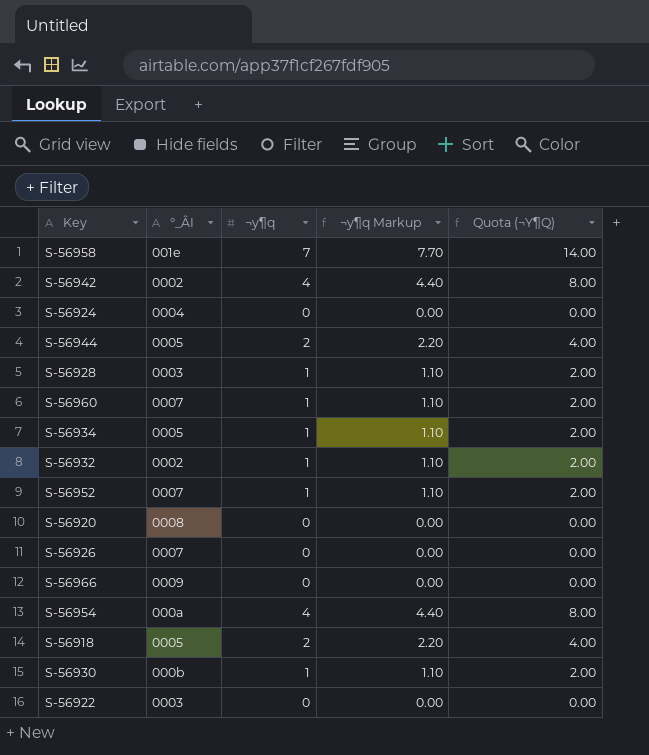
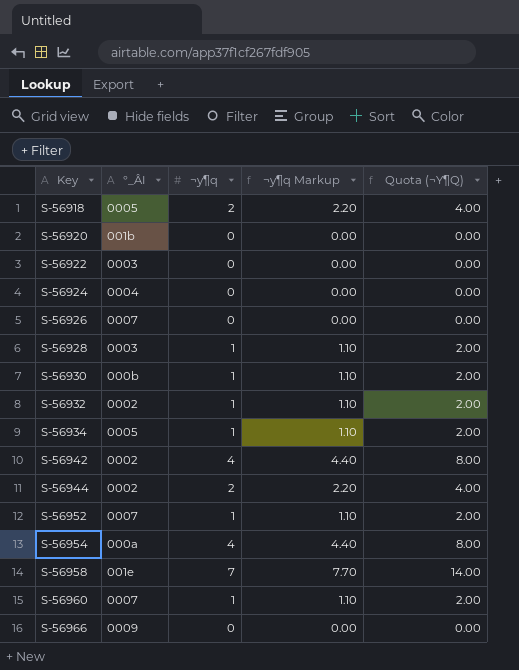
row order: none -> Key ascending
S-56920 | °_ÂI: 0008 -> 001b
S-56944 | °_ÂI: 0005 -> 0002

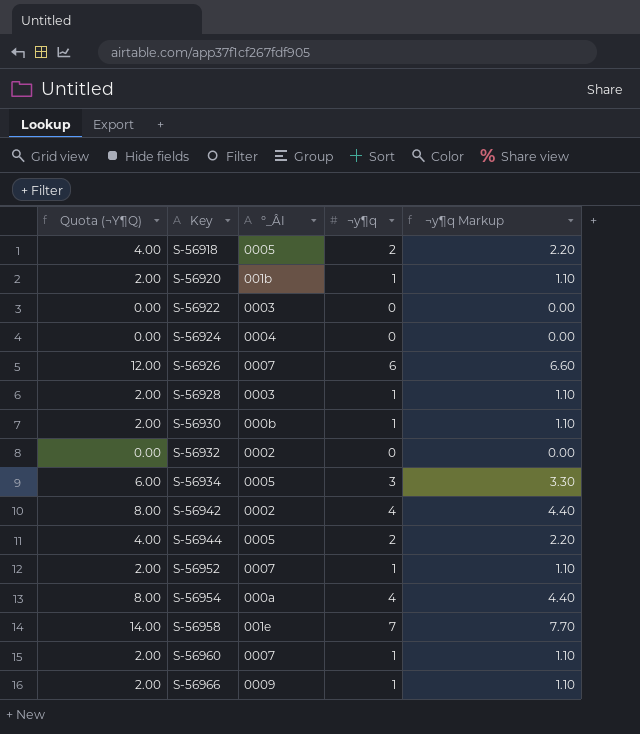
column Quota (¬Y¶Q) | position: 5 -> 1
S-56920 | Quota (¬Y¶Q): 0.00 -> 2.00
S-56920 | ¬y¶q: 0 -> 1
S-56920 | ¬y¶q Markup: 0.00 -> 1.10
S-56926 | Quota (¬Y¶Q): 0.00 -> 12.00
S-56926 | ¬y¶q: 0 -> 6
S-56926 | ¬y¶q Markup: 0.00 -> 6.60
S-56932 | Quota (¬Y¶Q): 2.00 -> 0.00
S-56932 | ¬y¶q: 1 -> 0
S-56932 | ¬y¶q Markup: 1.10 -> 0.00
S-56934 | Quota (¬Y¶Q): 2.00 -> 6.00
S-56934 | ¬y¶q: 1 -> 3
S-56934 | ¬y¶q Markup: 1.10 -> 3.30
S-56944 | °_ÂI: 0002 -> 0005
S-56966 | Quota (¬Y¶Q): 0.00 -> 2.00
S-56966 | ¬y¶q: 0 -> 1
S-56966 | ¬y¶q Markup: 0.00 -> 1.10

